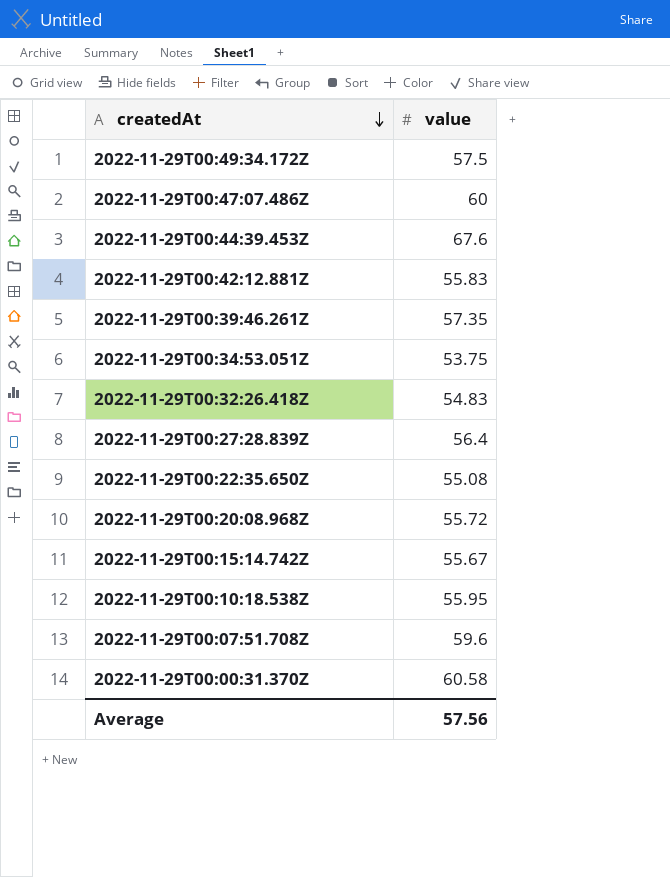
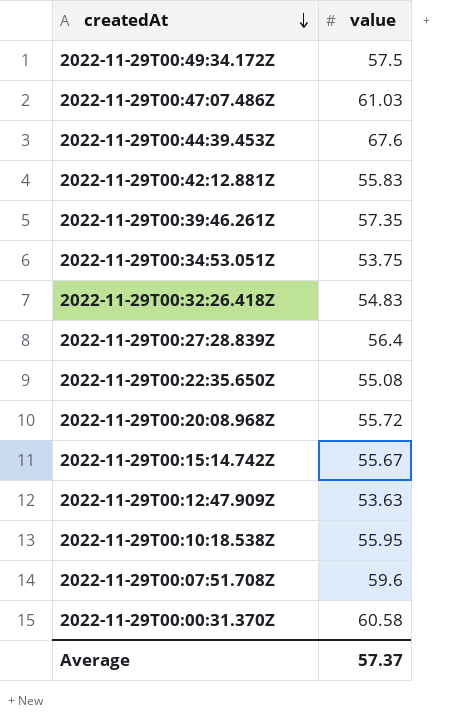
2022-11-29T00:47:07.486Z | value: 60 -> 61.03
row 2022-11-29T00:12:47.909Z: none -> 53.63
Average | value: 57.56 -> 57.37

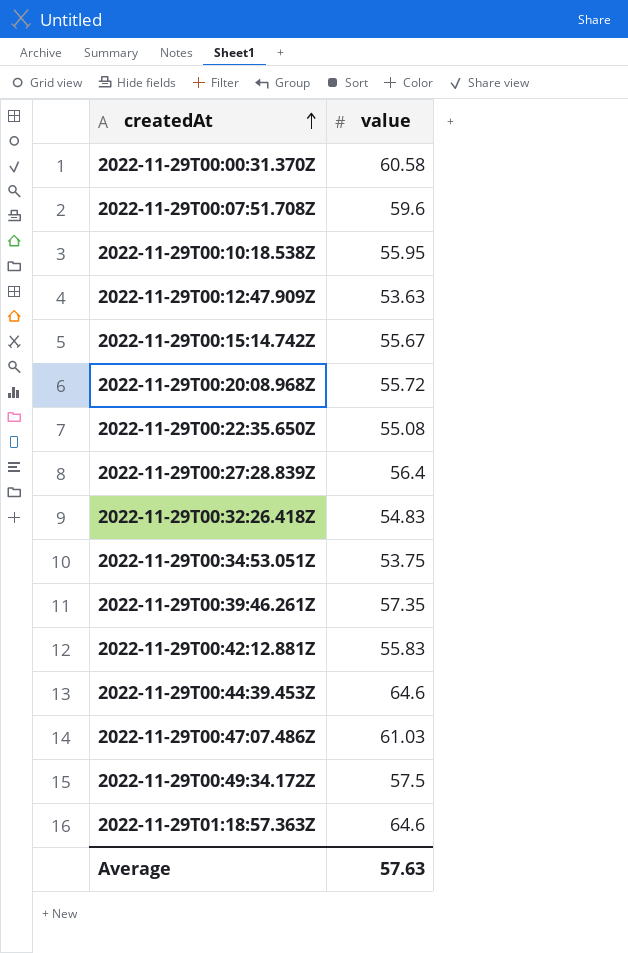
row order: createdAt descending -> createdAt ascending
2022-11-29T00:44:39.453Z | value: 67.6 -> 64.6
row 2022-11-29T01:18:57.363Z: none -> 64.6
Average | value: 57.37 -> 57.63

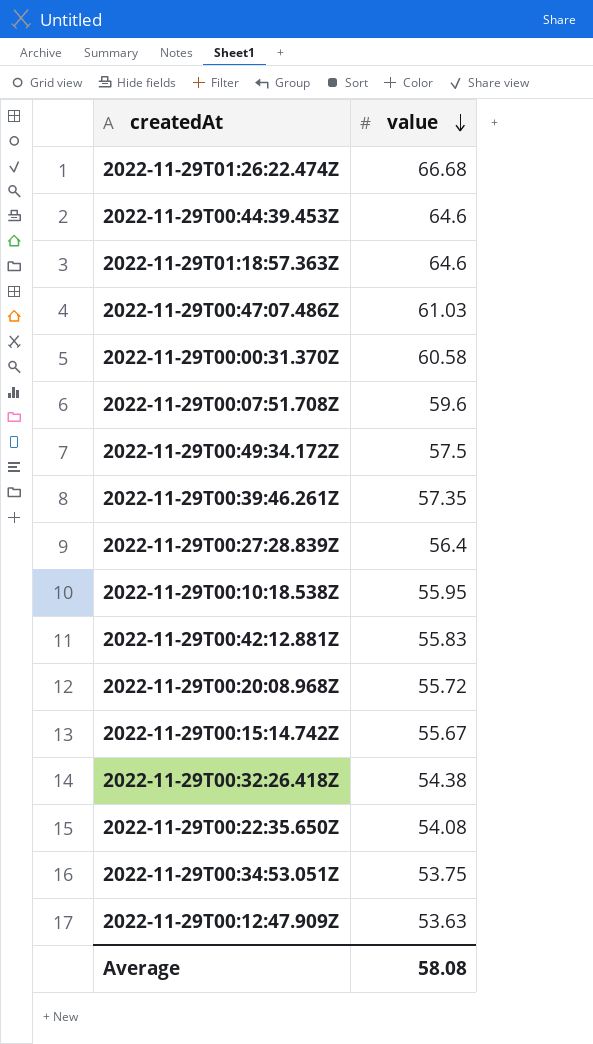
row order: createdAt ascending -> value descending
row 2022-11-29T01:26:22.474Z: none -> 66.68
2022-11-29T00:32:26.418Z | value: 54.83 -> 54.38
2022-11-29T00:22:35.650Z | value: 55.08 -> 54.08
Average | value: 57.63 -> 58.08

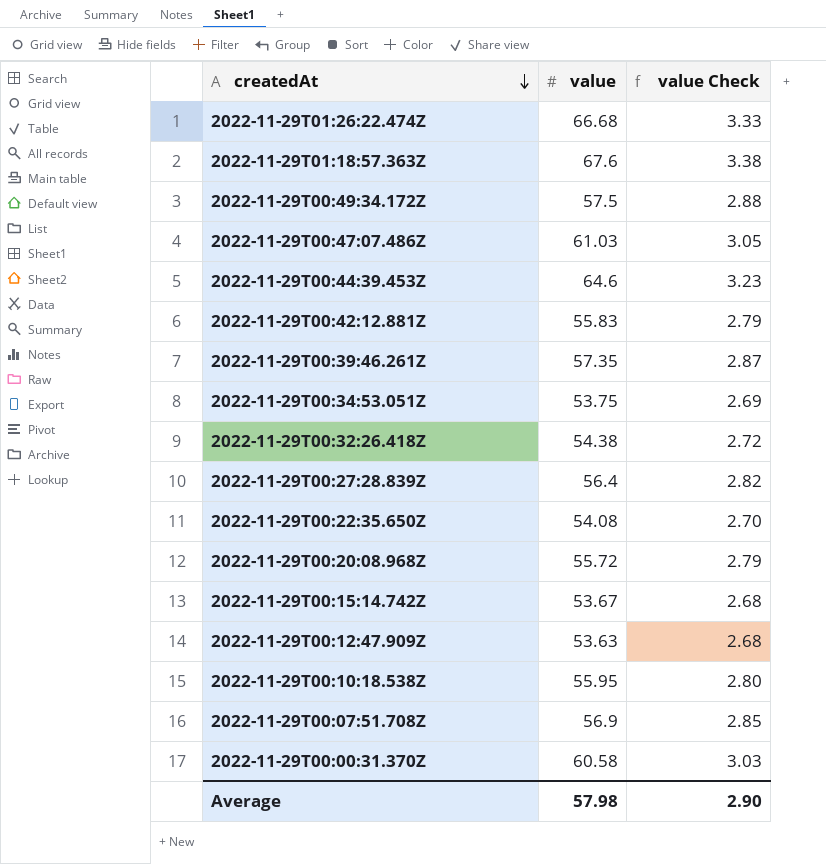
row order: value descending -> createdAt descending
column value Check | formula: none -> [value] * 0.05
2022-11-29T01:18:57.363Z | value: 64.6 -> 67.6
2022-11-29T00:15:14.742Z | value: 55.67 -> 53.67
2022-11-29T00:07:51.708Z | value: 59.6 -> 56.9
Average | value: 58.08 -> 57.98

